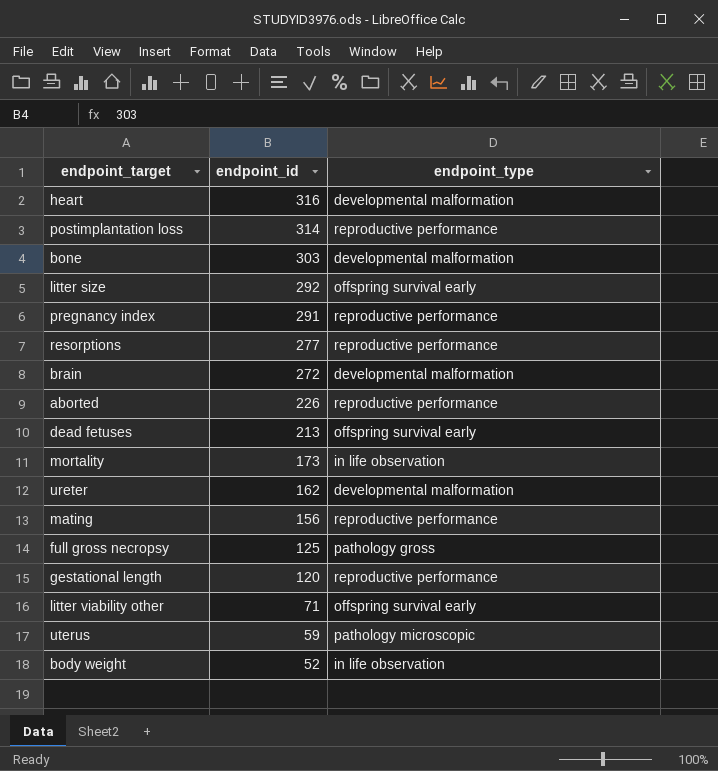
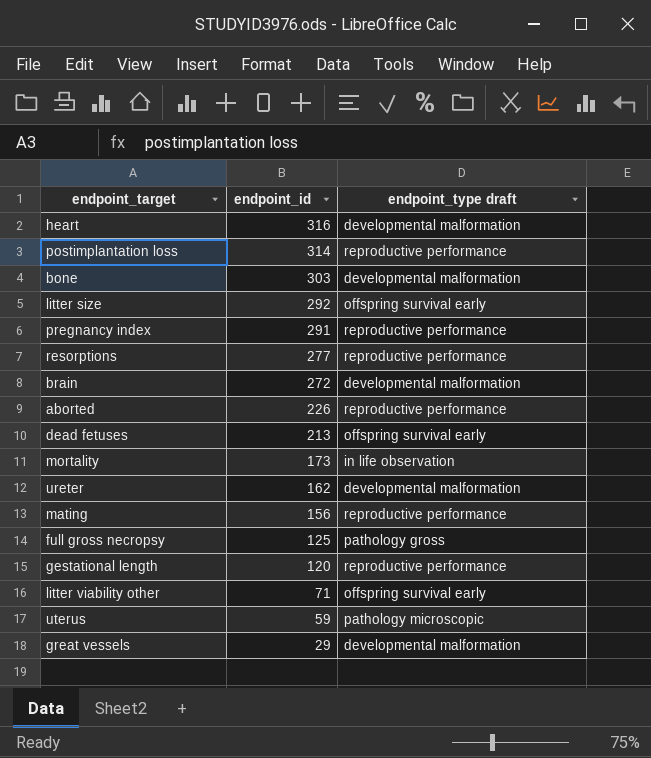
column name: endpoint_type -> endpoint_type draft
row body weight: 52 | in life observation -> none
row great vessels: none -> 29 | developmental malformation

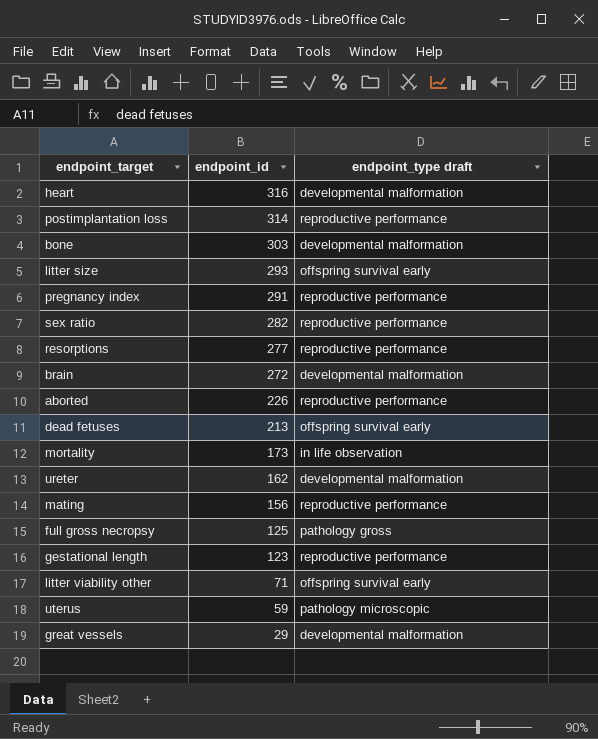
litter size | endpoint_id: 292 -> 293
row sex ratio: none -> 282 | reproductive performance
gestational length | endpoint_id: 120 -> 123

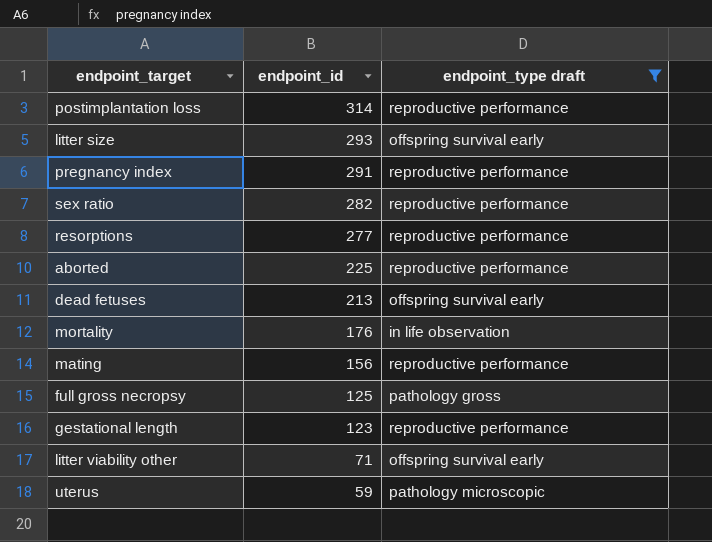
filter: none -> endpoint_type draft != developmental malformation
aborted | endpoint_id: 226 -> 225
mortality | endpoint_id: 173 -> 176

